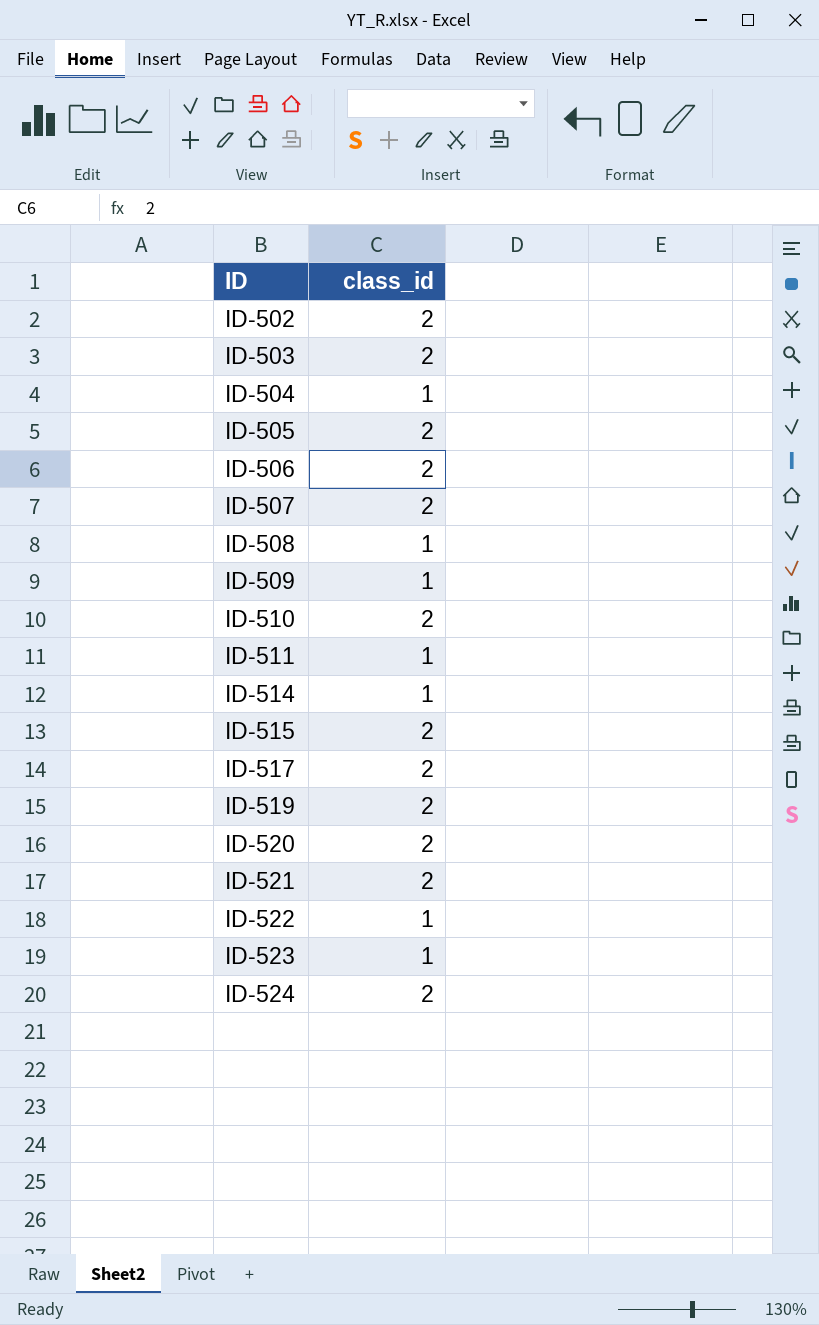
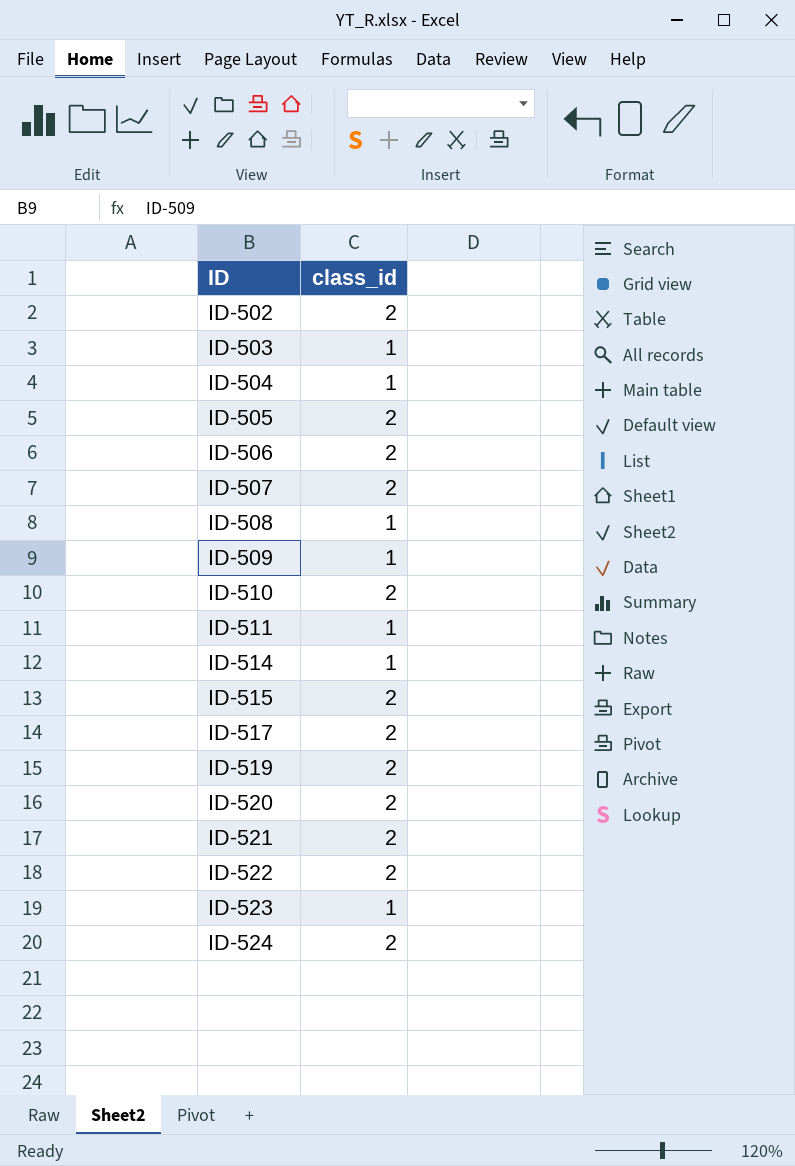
ID-503 | class_id: 2 -> 1
ID-522 | class_id: 1 -> 2

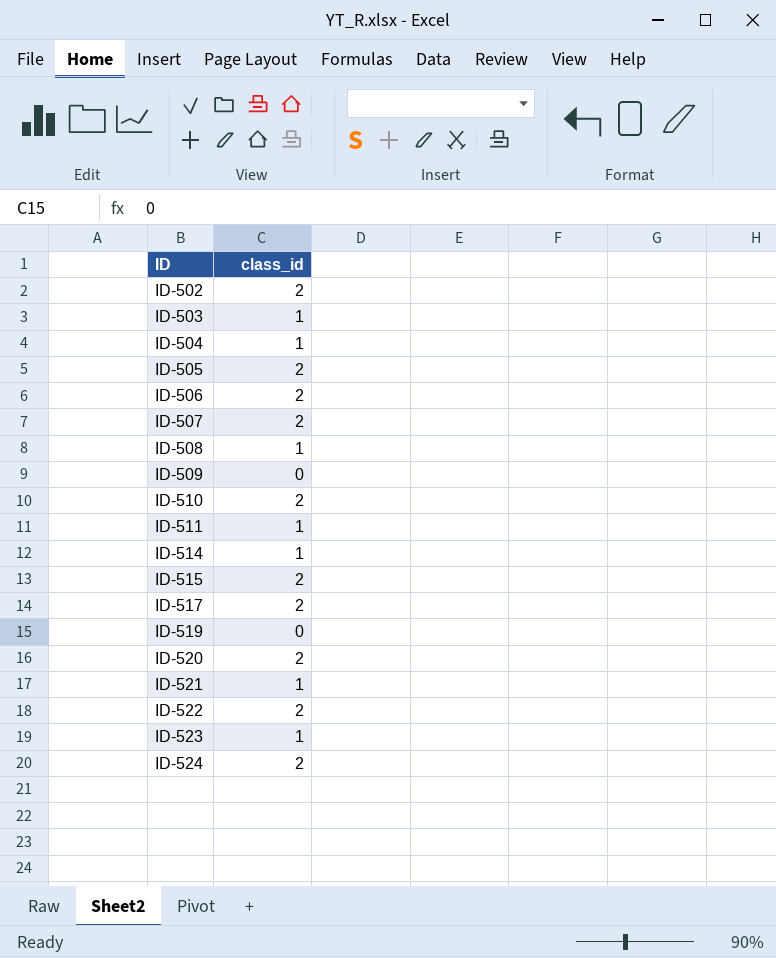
ID-509 | class_id: 1 -> 0
ID-519 | class_id: 2 -> 0
ID-521 | class_id: 2 -> 1

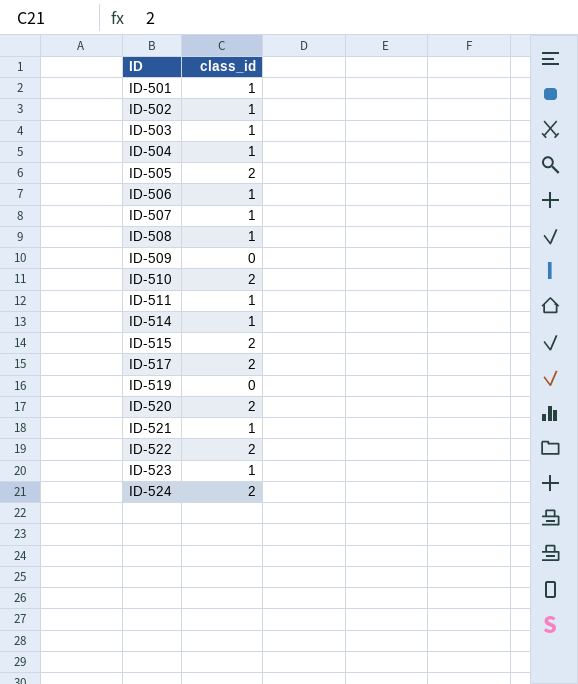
row ID-501: none -> 1
ID-502 | class_id: 2 -> 1
ID-506 | class_id: 2 -> 1
ID-507 | class_id: 2 -> 1

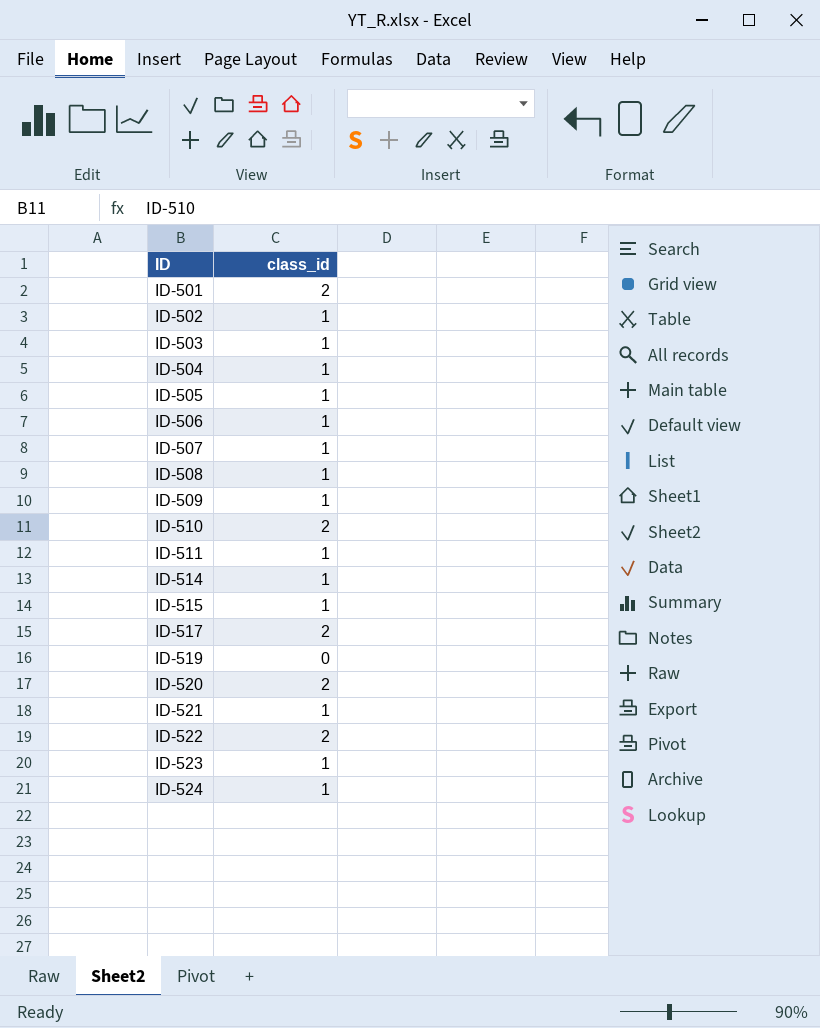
ID-501 | class_id: 1 -> 2
ID-505 | class_id: 2 -> 1
ID-509 | class_id: 0 -> 1
ID-515 | class_id: 2 -> 1
ID-524 | class_id: 2 -> 1

